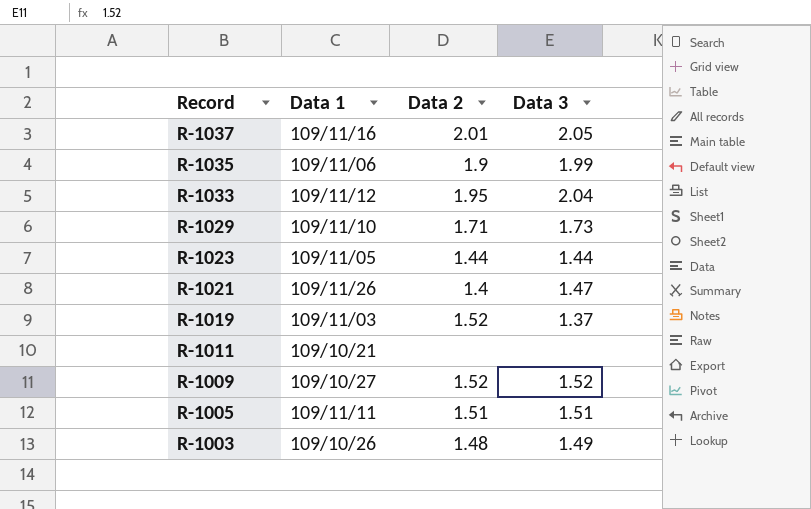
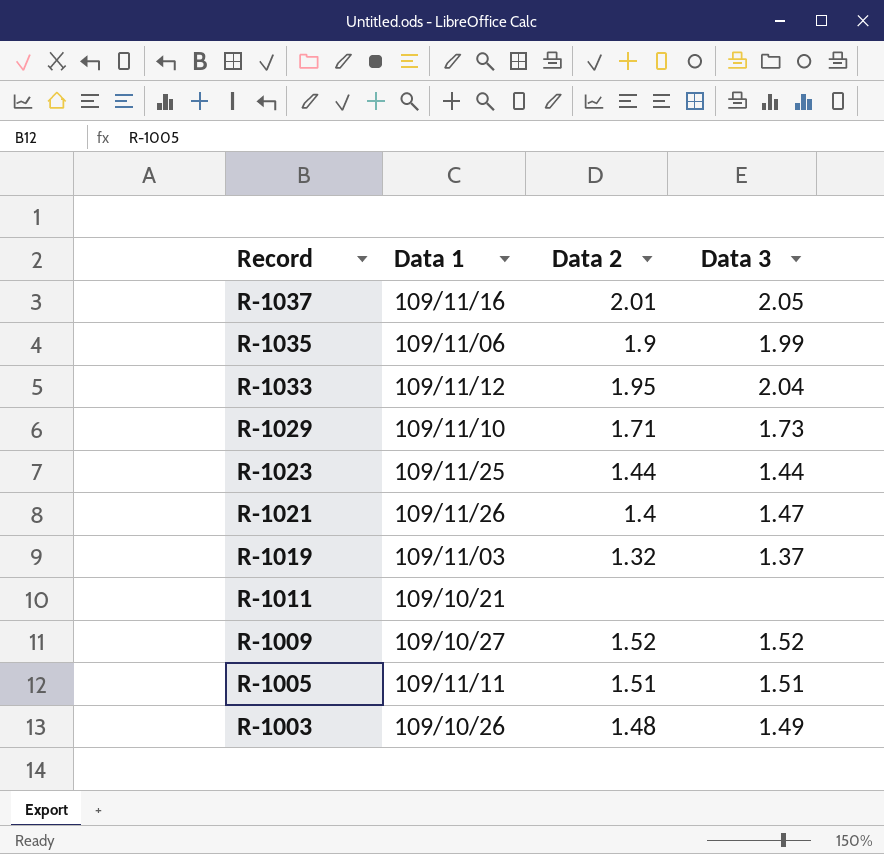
R-1023 | Data 1: 109/11/05 -> 109/11/25
R-1019 | Data 2: 1.52 -> 1.32

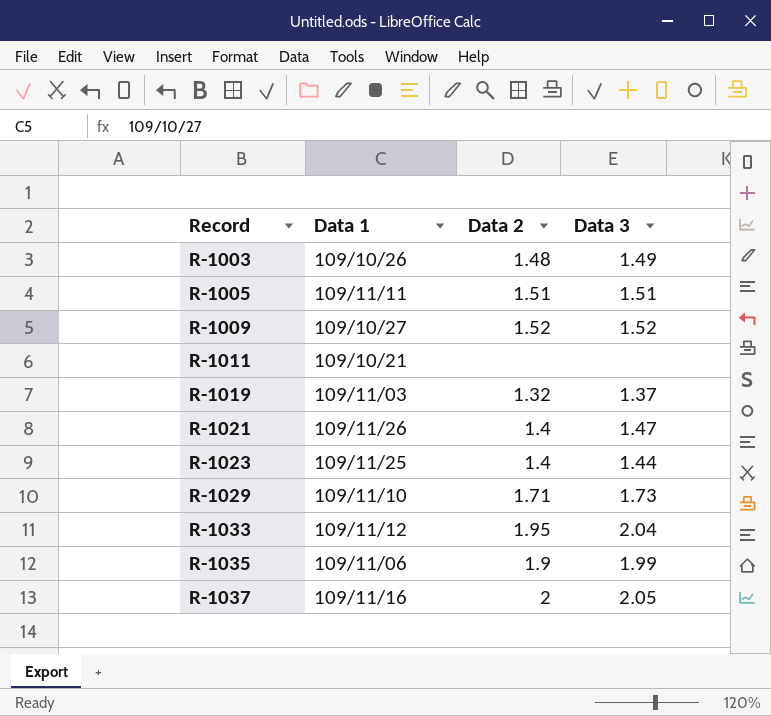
row order: Record descending -> Record ascending
R-1023 | Data 2: 1.44 -> 1.4
R-1037 | Data 2: 2.01 -> 2

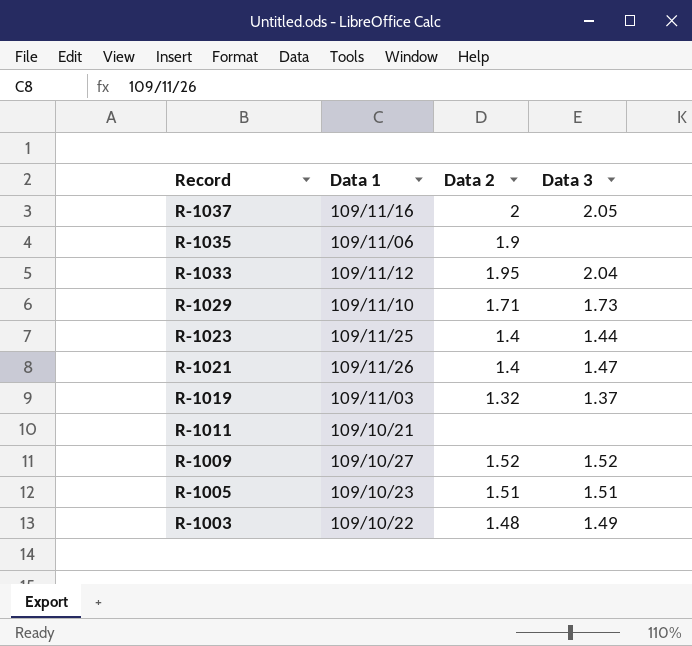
row order: Record ascending -> Record descending
R-1035 | Data 3: 1.99 -> none
R-1005 | Data 1: 109/11/11 -> 109/10/23
R-1003 | Data 1: 109/10/26 -> 109/10/22

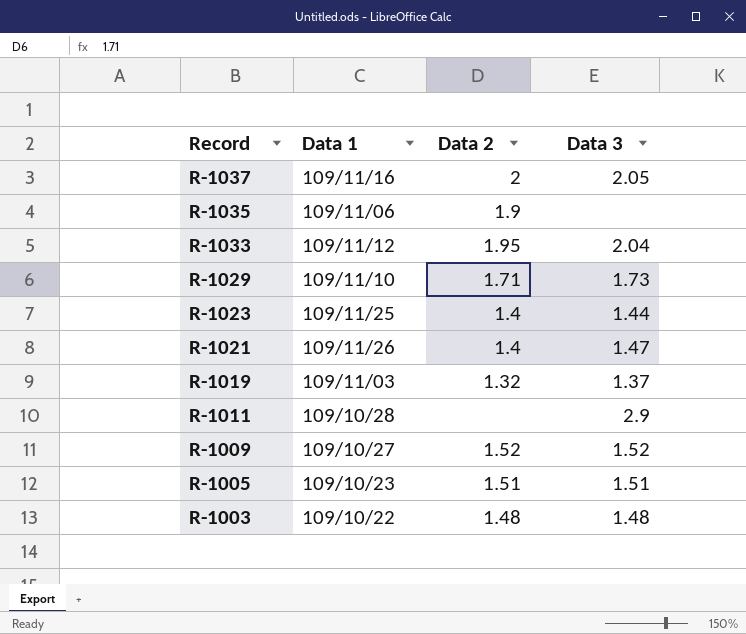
R-1011 | Data 1: 109/10/21 -> 109/10/28
R-1011 | Data 3: none -> 2.9
R-1003 | Data 3: 1.49 -> 1.48

